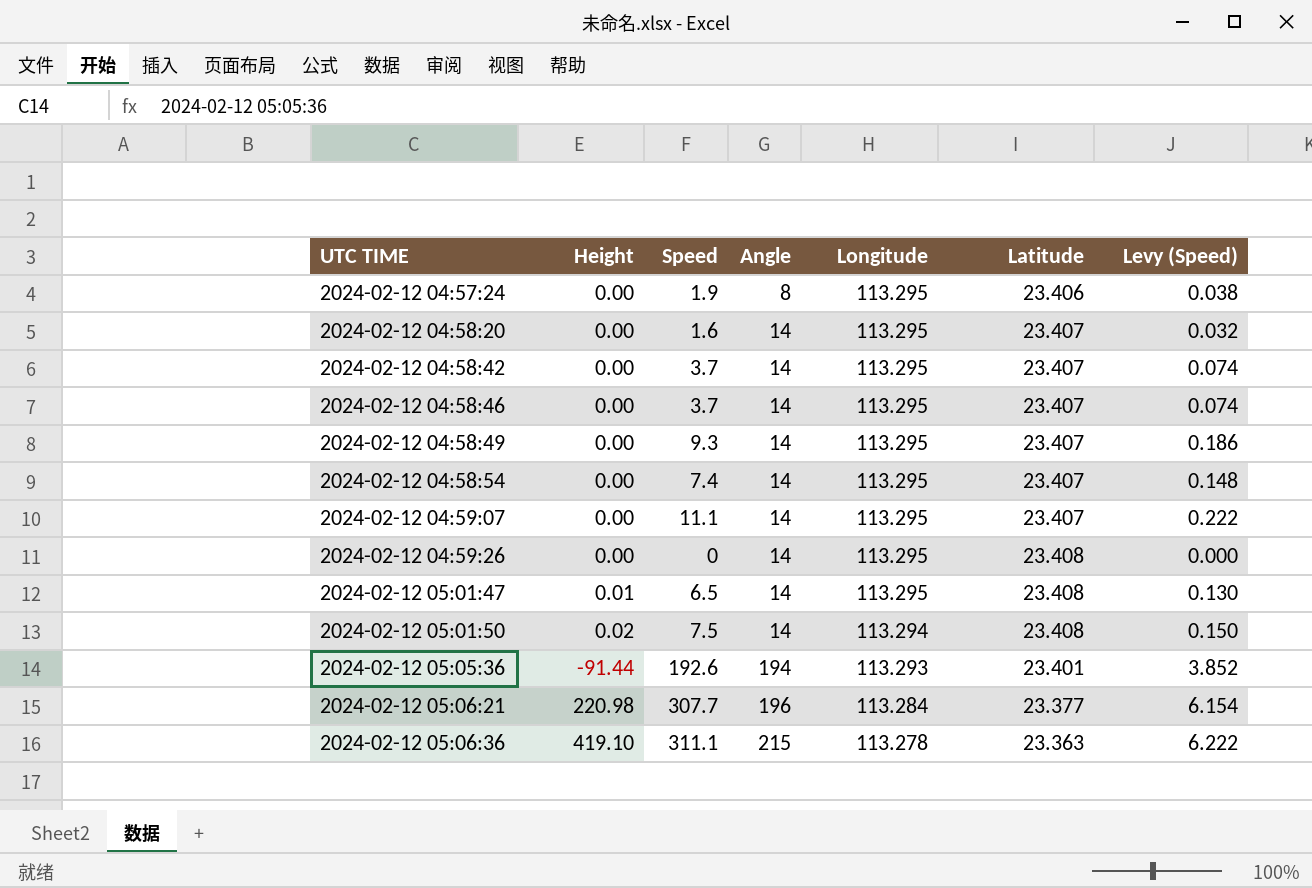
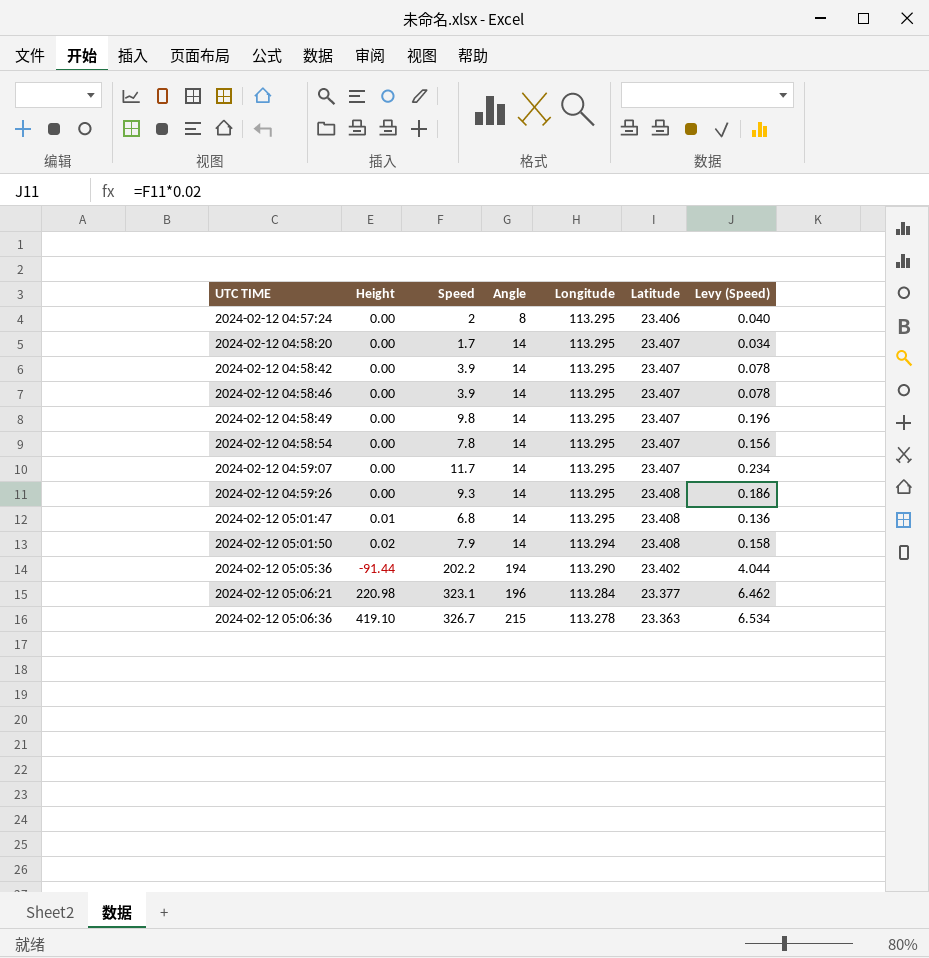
2024-02-12 04:57:24 | Speed: 1.9 -> 2
2024-02-12 04:57:24 | Levy (Speed): 0.038 -> 0.040
2024-02-12 04:58:20 | Speed: 1.6 -> 1.7
2024-02-12 04:58:20 | Levy (Speed): 0.032 -> 0.034
2024-02-12 04:58:42 | Speed: 3.7 -> 3.9
2024-02-12 04:58:42 | Levy (Speed): 0.074 -> 0.078
2024-02-12 04:58:46 | Speed: 3.7 -> 3.9
2024-02-12 04:58:46 | Levy (Speed): 0.074 -> 0.078
2024-02-12 04:58:49 | Speed: 9.3 -> 9.8
2024-02-12 04:58:49 | Levy (Speed): 0.186 -> 0.196
2024-02-12 04:58:54 | Speed: 7.4 -> 7.8
2024-02-12 04:58:54 | Levy (Speed): 0.148 -> 0.156
2024-02-12 04:59:07 | Speed: 11.1 -> 11.7
2024-02-12 04:59:07 | Levy (Speed): 0.222 -> 0.234
2024-02-12 04:59:26 | Speed: 0 -> 9.3
2024-02-12 04:59:26 | Levy (Speed): 0.000 -> 0.186
2024-02-12 05:01:47 | Speed: 6.5 -> 6.8
2024-02-12 05:01:47 | Levy (Speed): 0.130 -> 0.136
2024-02-12 05:01:50 | Speed: 7.5 -> 7.9
2024-02-12 05:01:50 | Levy (Speed): 0.150 -> 0.158
2024-02-12 05:05:36 | Speed: 192.6 -> 202.2
2024-02-12 05:05:36 | Longitude: 113.293 -> 113.290
2024-02-12 05:05:36 | Latitude: 23.401 -> 23.402
2024-02-12 05:05:36 | Levy (Speed): 3.852 -> 4.044
2024-02-12 05:06:21 | Speed: 307.7 -> 323.1
2024-02-12 05:06:21 | Levy (Speed): 6.154 -> 6.462
2024-02-12 05:06:36 | Speed: 311.1 -> 326.7
2024-02-12 05:06:36 | Levy (Speed): 6.222 -> 6.534

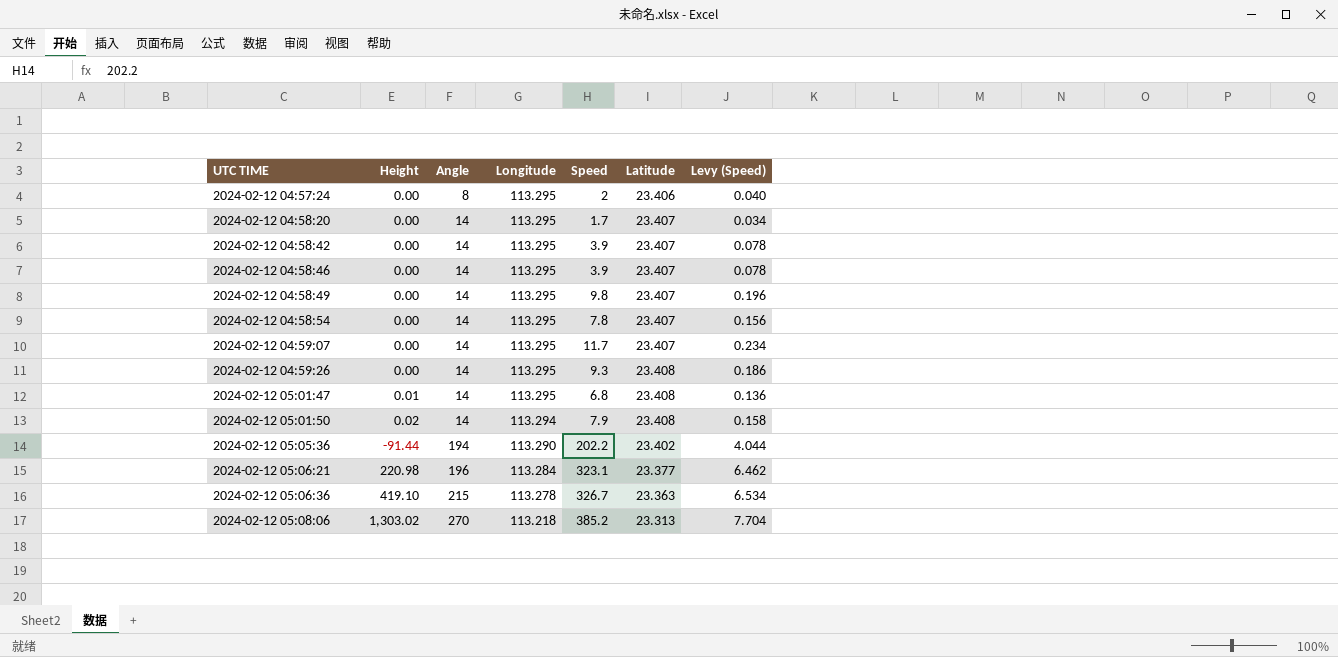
column Speed | position: 3 -> 5
row 2024-02-12 05:08:06: none -> 1,303.02 | 270 | 113.218 | 385.2 | 23.313 | 7.704

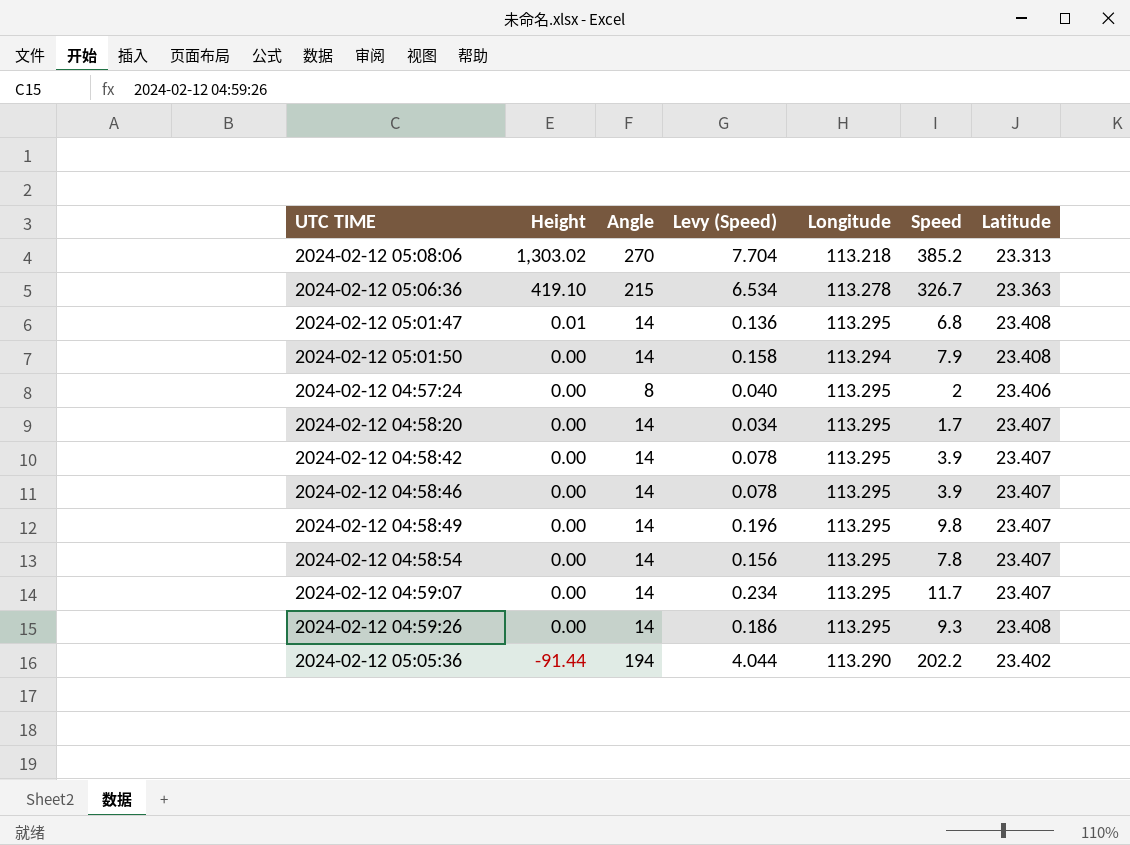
row order: UTC TIME ascending -> Height descending
column Levy (Speed) | position: 7 -> 4
row 2024-02-12 05:06:21: 220.98 | 196 | 113.284 | 323.1 | 23.377 | 6.462 -> none
2024-02-12 05:01:50 | Height: 0.02 -> 0.00

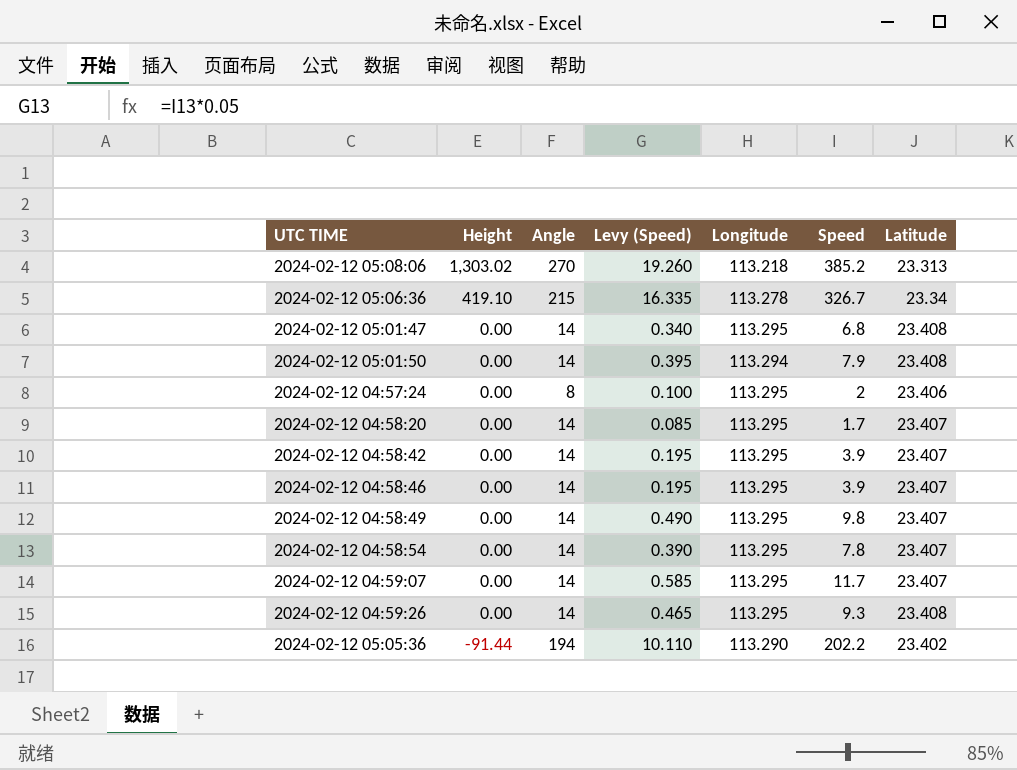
column Levy (Speed) | formula: [Speed] * 0.02 -> [Speed] * 0.05
2024-02-12 05:06:36 | Latitude: 23.363 -> 23.34
2024-02-12 05:01:47 | Height: 0.01 -> 0.00

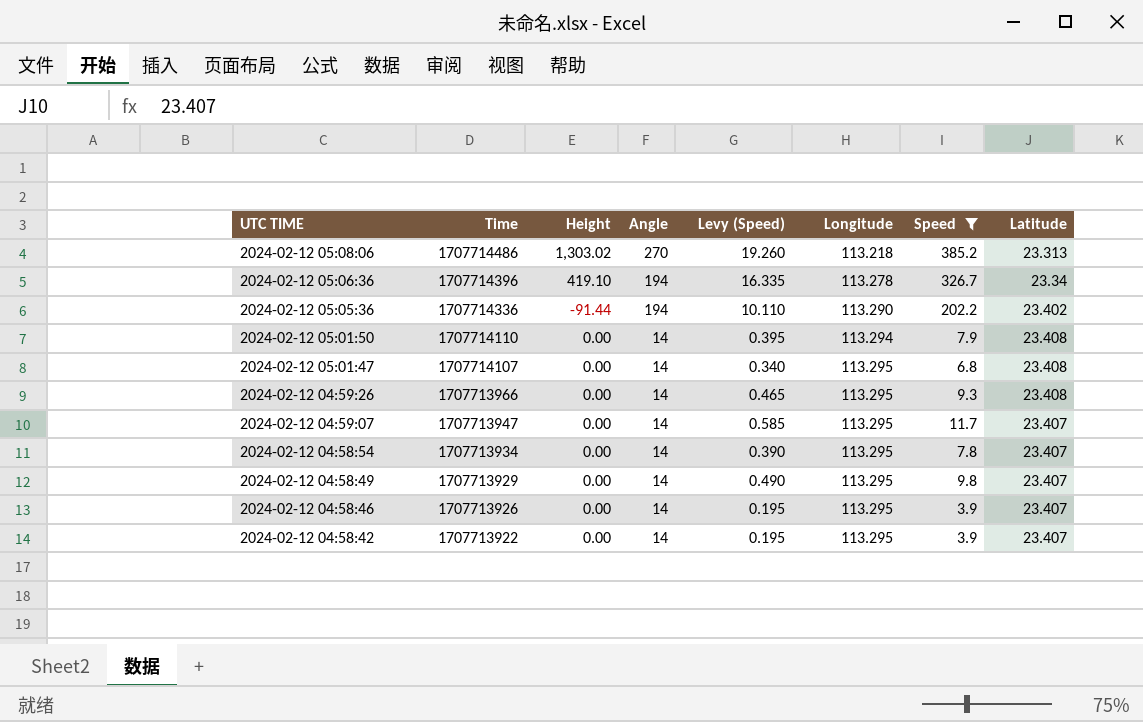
filter: none -> Speed >= 3.9
row order: Height descending -> UTC TIME descending
column Time | position: none -> 2
2024-02-12 05:06:36 | Angle: 215 -> 194

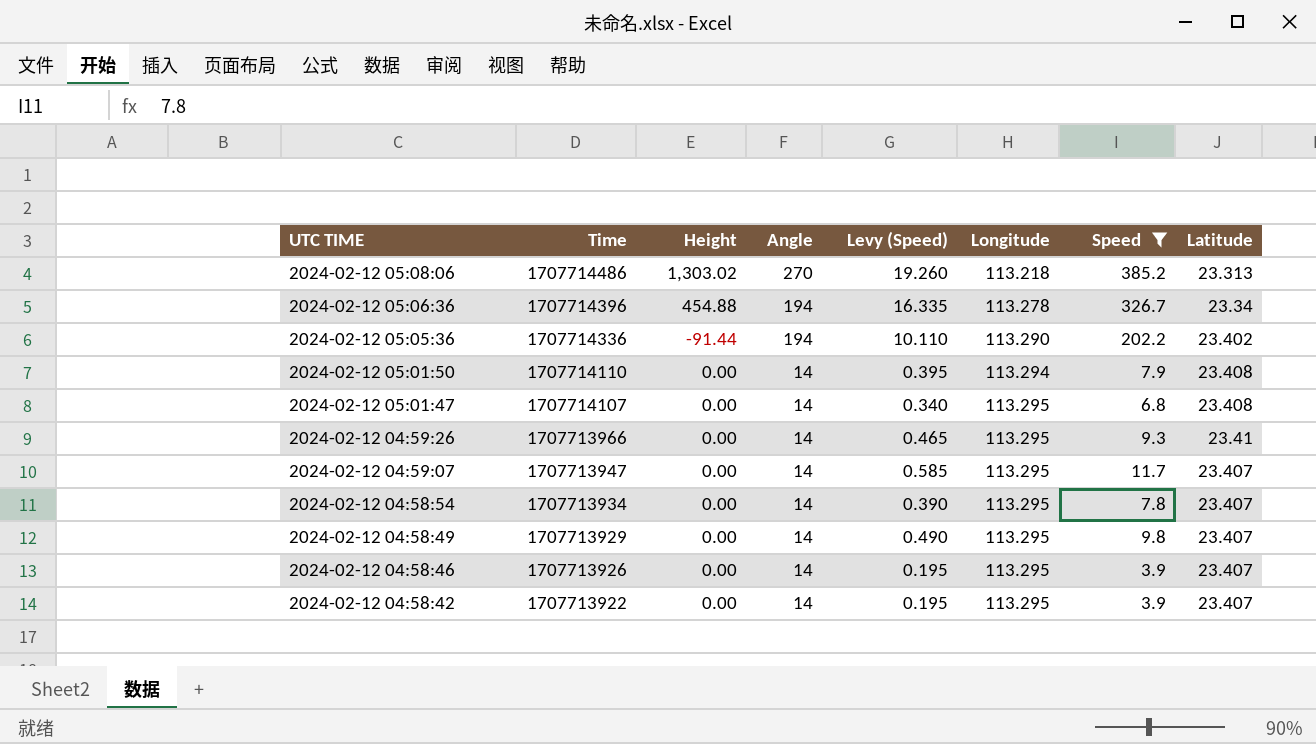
2024-02-12 05:06:36 | Height: 419.10 -> 454.88
2024-02-12 04:59:26 | Latitude: 23.408 -> 23.41

